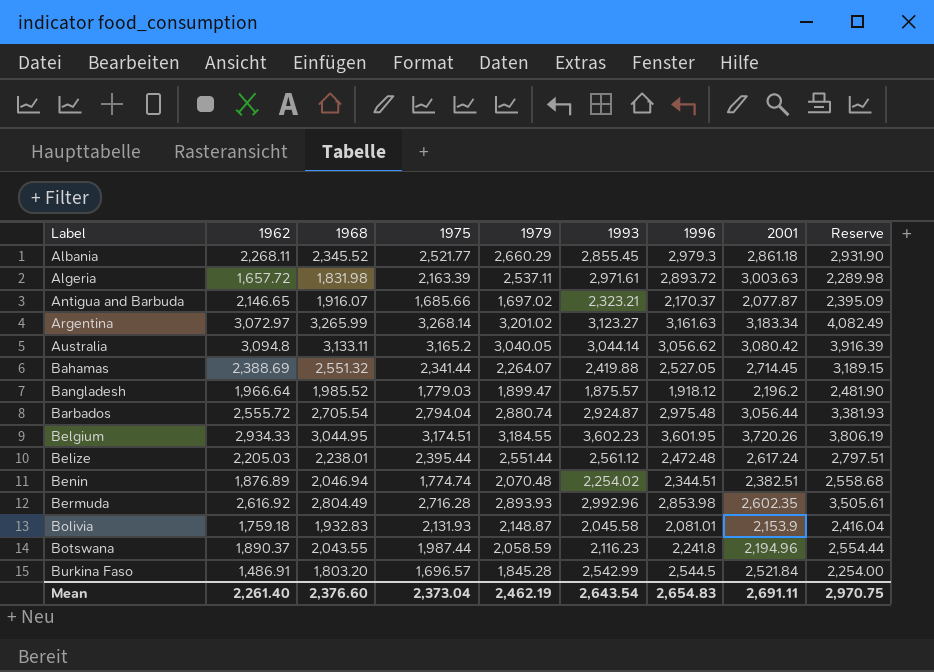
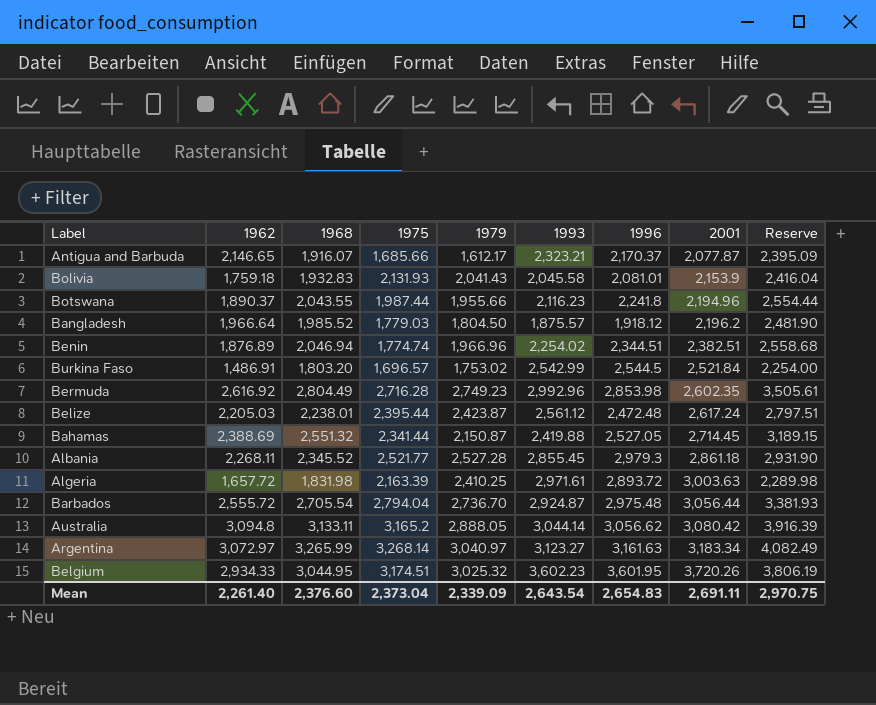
row order: Label ascending -> 2001 ascending
Antigua and Barbuda | 1979: 1,697.02 -> 1,612.17
Bolivia | 1979: 2,148.87 -> 2,041.43
Botswana | 1979: 2,058.59 -> 1,955.66
Bangladesh | 1979: 1,899.47 -> 1,804.50
Benin | 1979: 2,070.48 -> 1,966.96
Burkina Faso | 1979: 1,845.28 -> 1,753.02
Bermuda | 1979: 2,893.93 -> 2,749.23
Belize | 1979: 2,551.44 -> 2,423.87
Bahamas | 1979: 2,264.07 -> 2,150.87
Albania | 1979: 2,660.29 -> 2,527.28
Algeria | 1979: 2,537.11 -> 2,410.25
Barbados | 1979: 2,880.74 -> 2,736.70
Australia | 1979: 3,040.05 -> 2,888.05
Argentina | 1979: 3,201.02 -> 3,040.97
Belgium | 1979: 3,184.55 -> 3,025.32
Mean | 1979: 2,462.19 -> 2,339.09

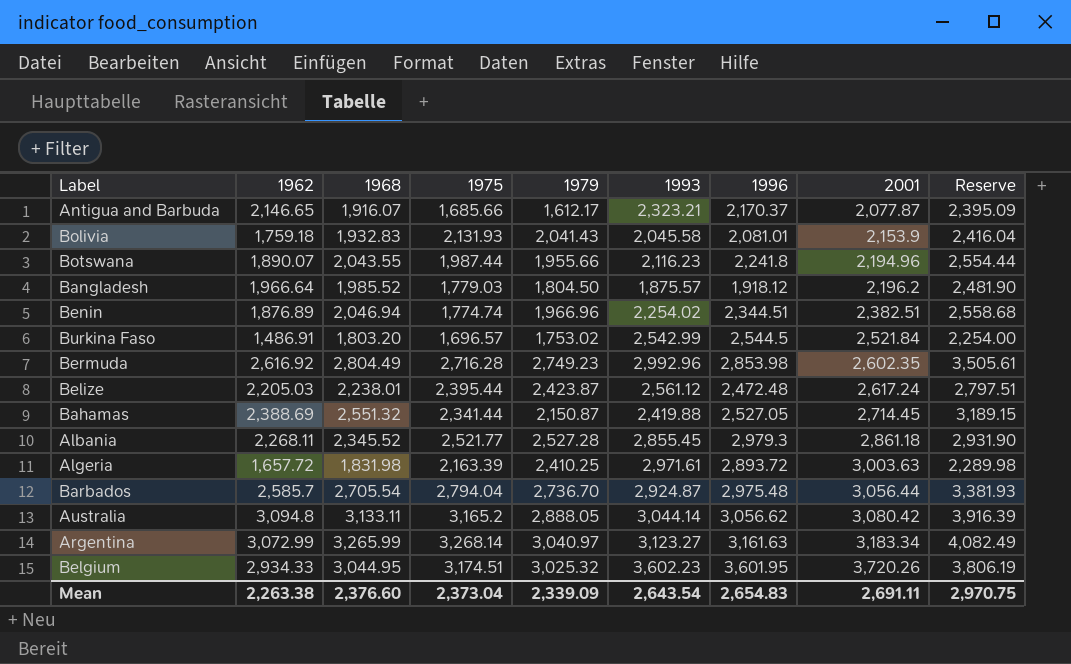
Botswana | 1962: 1,890.37 -> 1,890.07
Barbados | 1962: 2,555.72 -> 2,585.7
Argentina | 1962: 3,072.97 -> 3,072.99
Mean | 1962: 2,261.40 -> 2,263.38

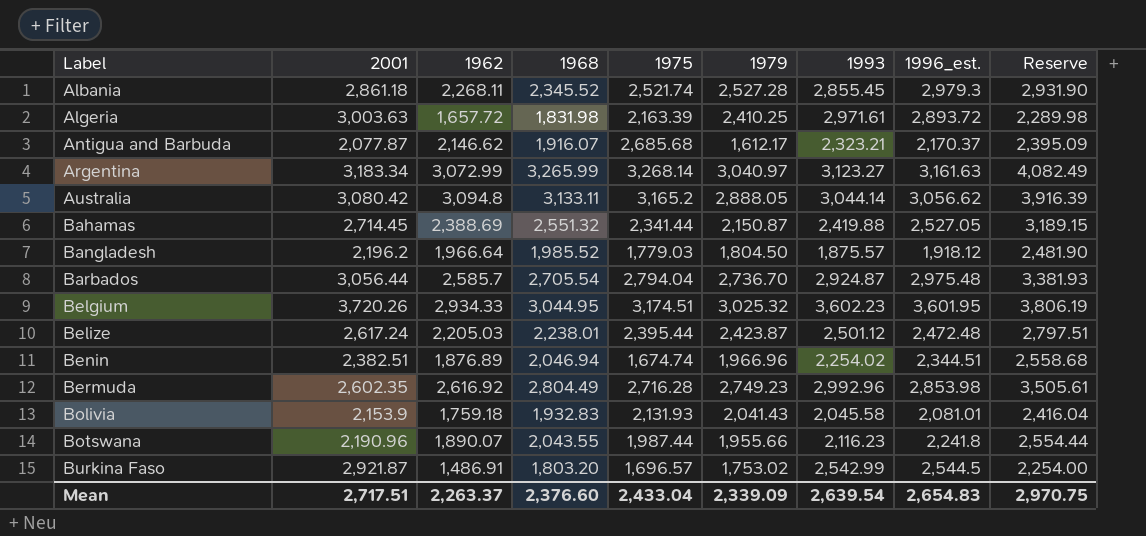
row order: 2001 ascending -> Label ascending
column 2001 | position: 8 -> 2
column name: 1996 -> 1996_est.
Albania | 1975: 2,521.77 -> 2,521.74
Antigua and Barbuda | 1962: 2,146.65 -> 2,146.62
Antigua and Barbuda | 1975: 1,685.66 -> 2,685.68
Belize | 1993: 2,561.12 -> 2,501.12
Benin | 1975: 1,774.74 -> 1,674.74
Botswana | 2001: 2,194.96 -> 2,190.96
Burkina Faso | 2001: 2,521.84 -> 2,921.87
Mean | 2001: 2,691.11 -> 2,717.51
Mean | 1962: 2,263.38 -> 2,263.37
Mean | 1975: 2,373.04 -> 2,433.04
Mean | 1993: 2,643.54 -> 2,639.54

